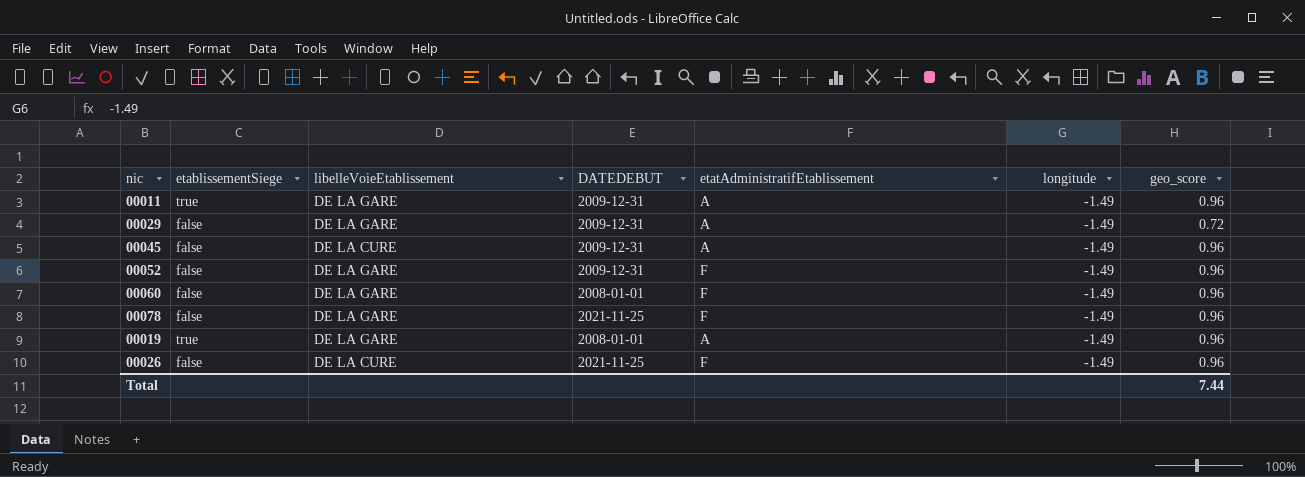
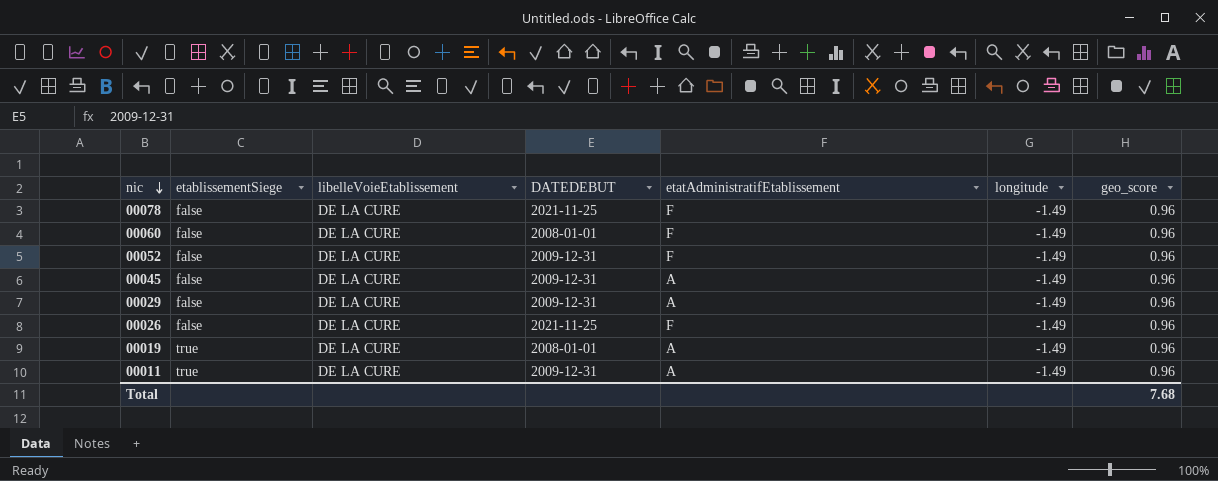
row order: none -> nic descending
00078 | libelleVoieEtablissement: DE LA GARE -> DE LA CURE
00060 | libelleVoieEtablissement: DE LA GARE -> DE LA CURE
00052 | libelleVoieEtablissement: DE LA GARE -> DE LA CURE
00029 | libelleVoieEtablissement: DE LA GARE -> DE LA CURE
00029 | geo_score: 0.72 -> 0.96
00019 | libelleVoieEtablissement: DE LA GARE -> DE LA CURE
00011 | libelleVoieEtablissement: DE LA GARE -> DE LA CURE
Total | geo_score: 7.44 -> 7.68

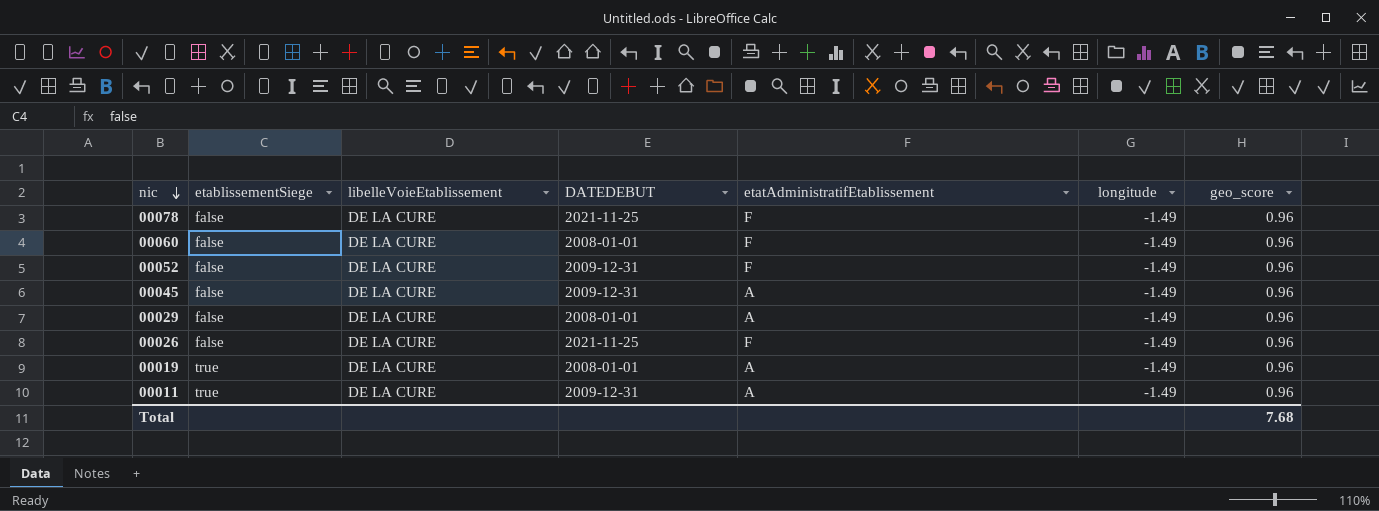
00029 | DATEDEBUT: 2009-12-31 -> 2008-01-01

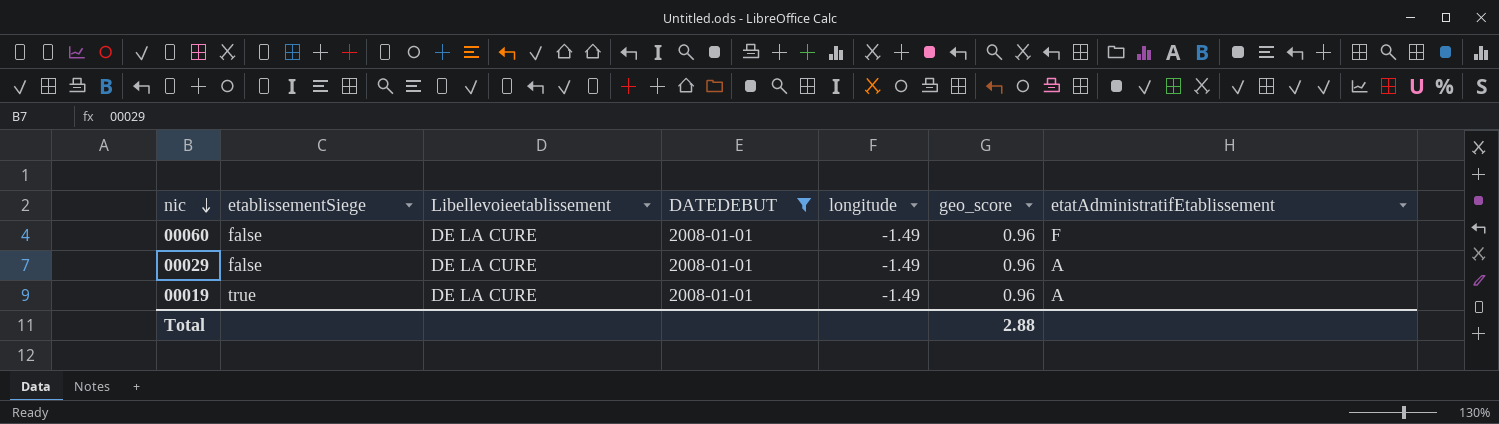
filter: none -> DATEDEBUT = 2008-01-01
column name: libelleVoieEtablissement -> Libellevoieetablissement
column etatAdministratifEtablissement | position: 5 -> 7
Total | geo_score: 7.68 -> 2.88

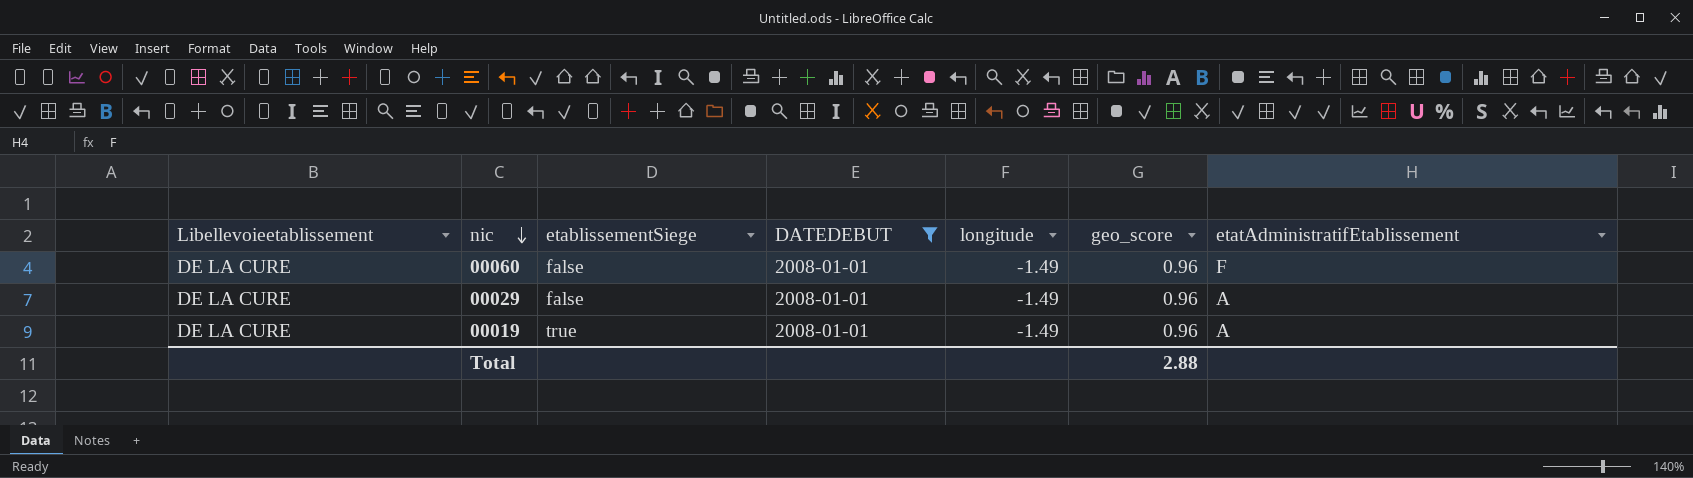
column Libellevoieetablissement | position: 3 -> 1

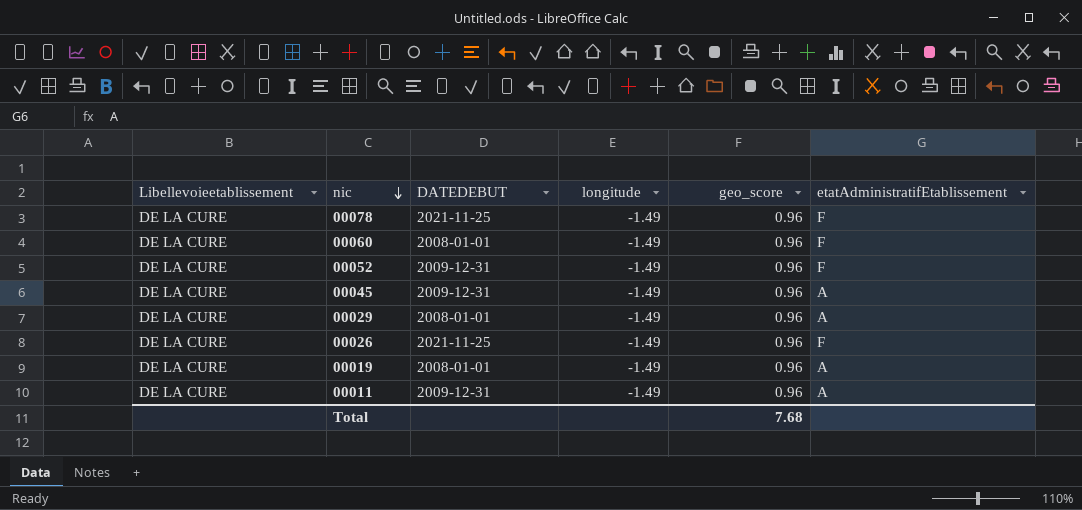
filter: DATEDEBUT = 2008-01-01 -> none
column etablissementSiege | position: 3 -> none
Total | geo_score: 2.88 -> 7.68

